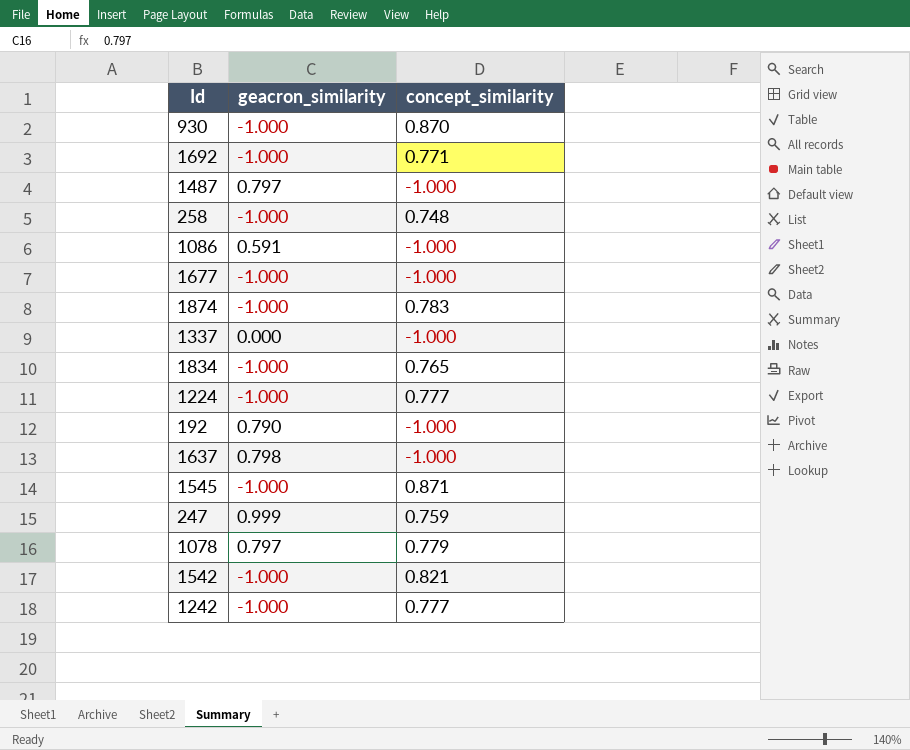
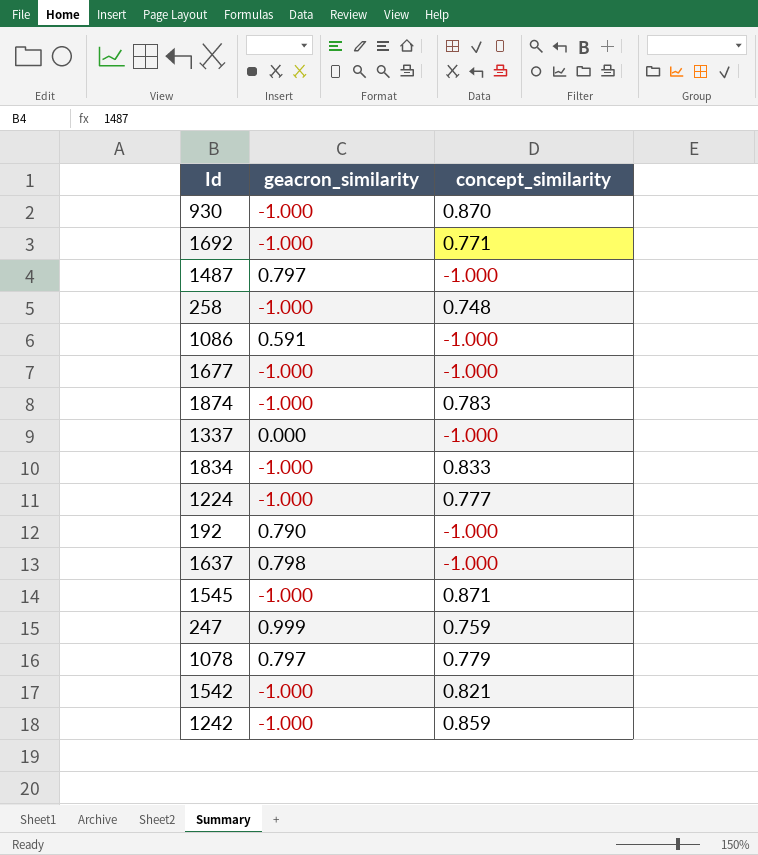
1834 | concept_similarity: 0.765 -> 0.833
1242 | concept_similarity: 0.777 -> 0.859

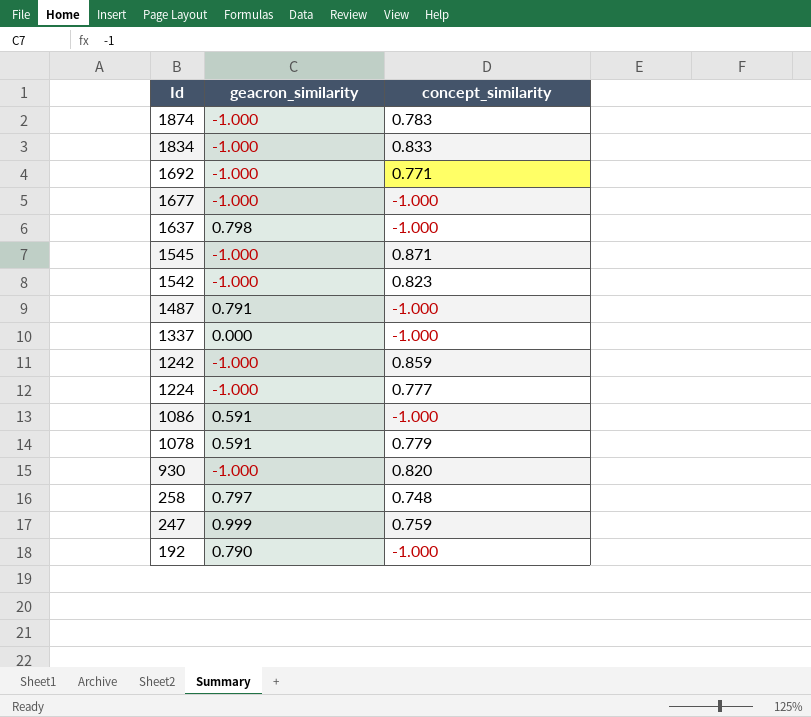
row order: none -> Id descending
1542 | concept_similarity: 0.821 -> 0.823
1487 | geacron_similarity: 0.797 -> 0.791
1078 | geacron_similarity: 0.797 -> 0.591
930 | concept_similarity: 0.870 -> 0.820
258 | geacron_similarity: -1.000 -> 0.797

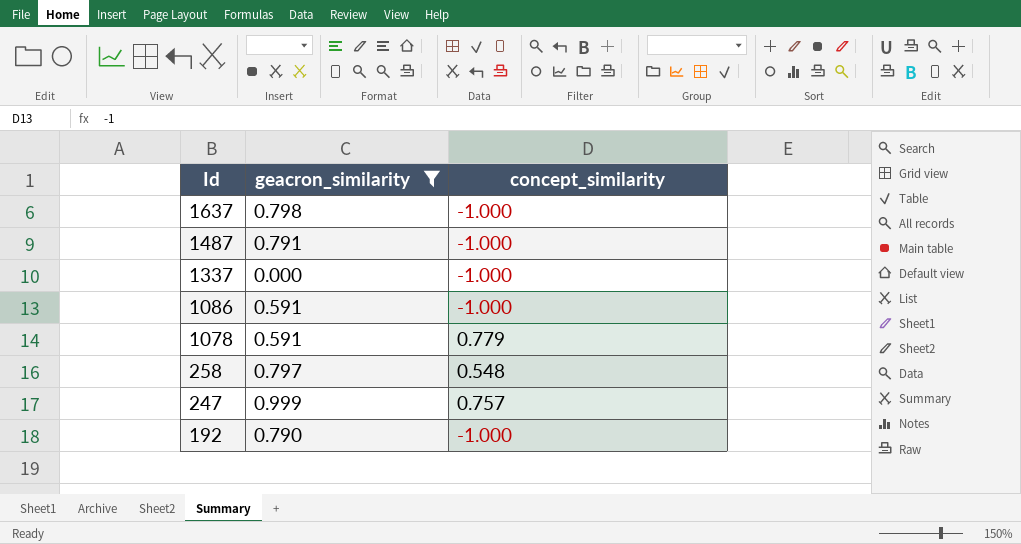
filter: none -> geacron_similarity != -1.000
258 | concept_similarity: 0.748 -> 0.548
247 | concept_similarity: 0.759 -> 0.757

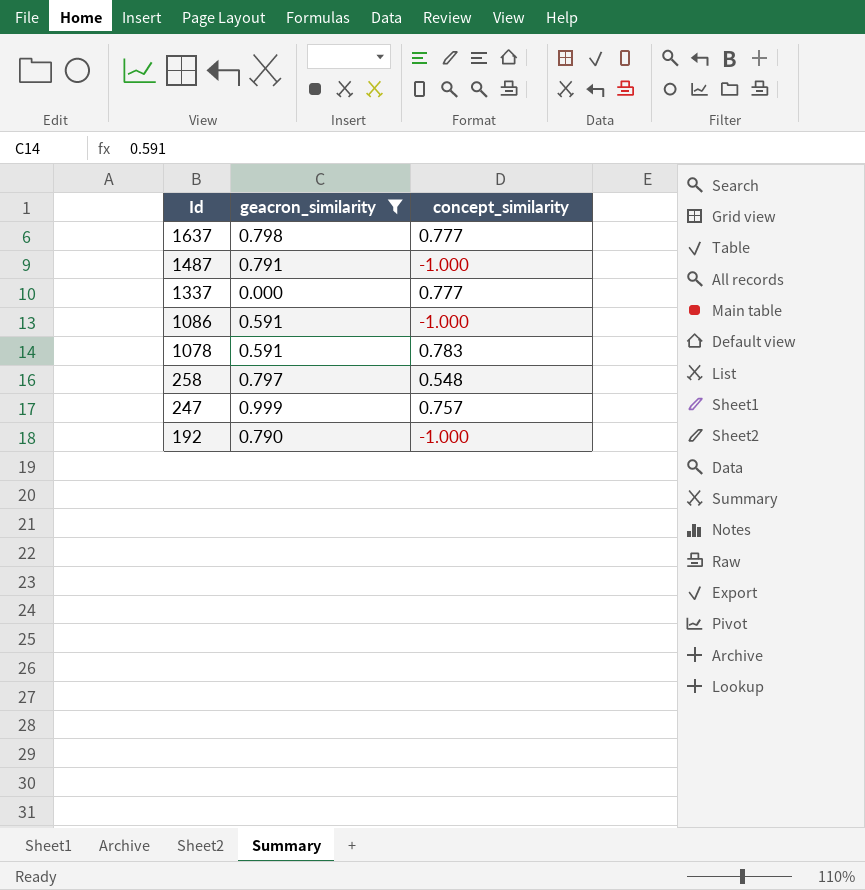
1637 | concept_similarity: -1.000 -> 0.777
1337 | concept_similarity: -1.000 -> 0.777
1078 | concept_similarity: 0.779 -> 0.783

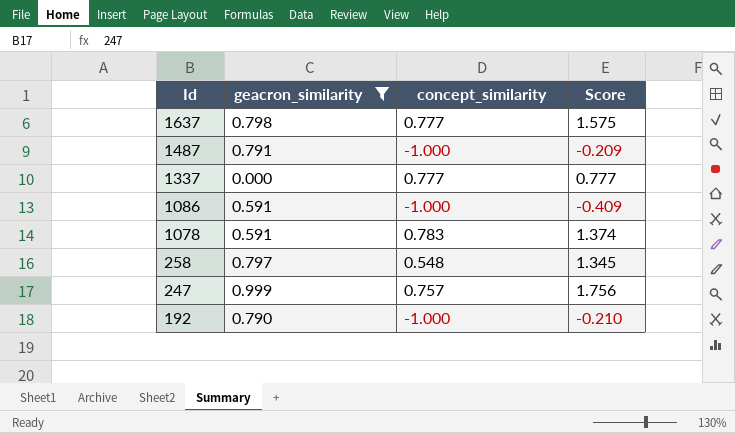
column Score | formula: none -> [geacron_similarity] + [concept_similarity]

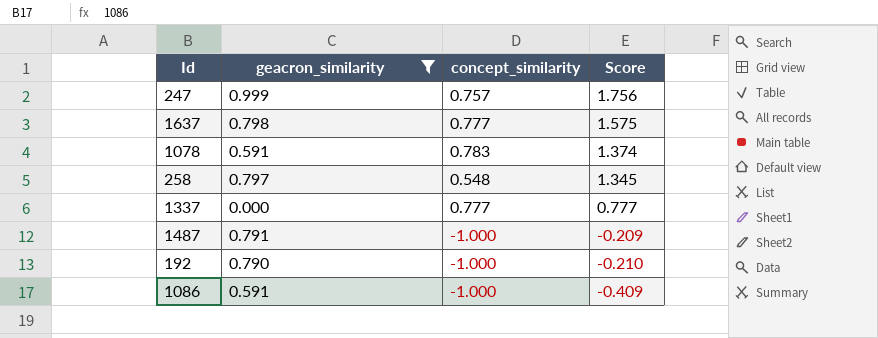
row order: Id descending -> Score descending

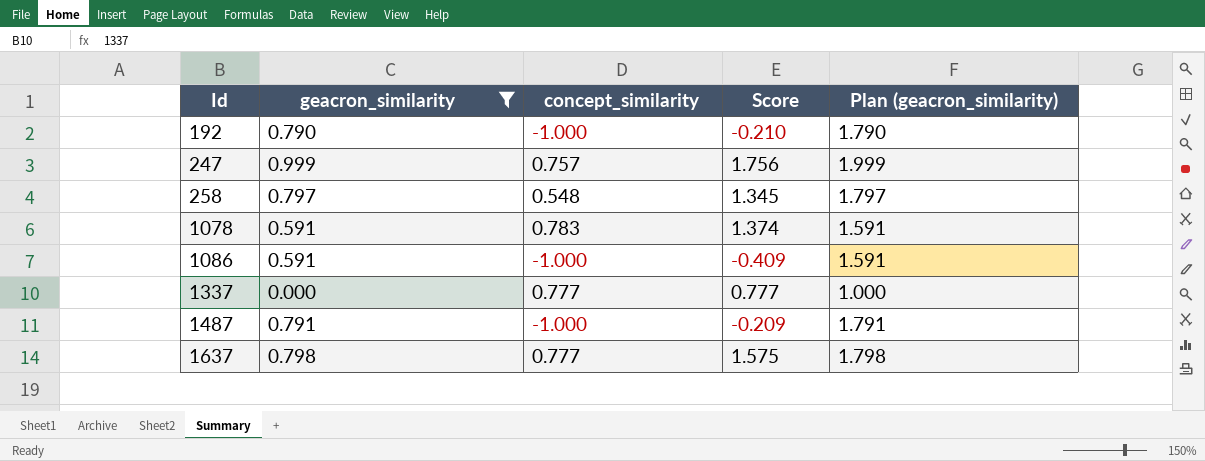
row order: Score descending -> Id ascending
column Plan (geacron_similarity) | formula: none -> [geacron_similarity] + 1

